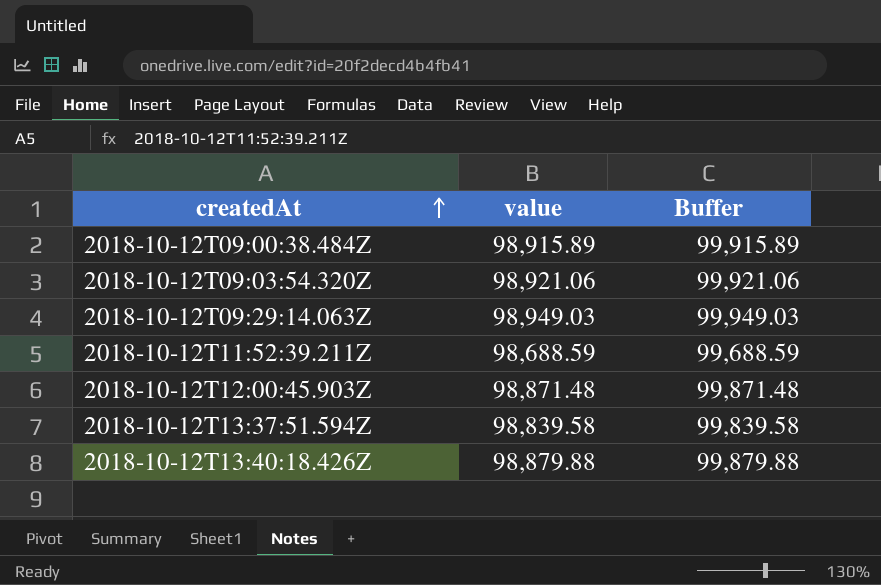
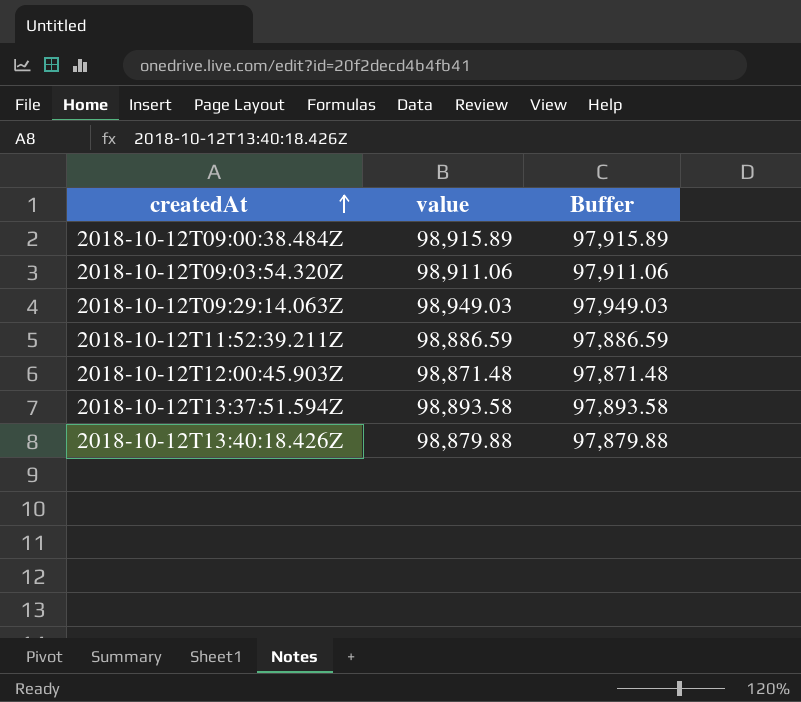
column Buffer | formula: [value] + 1000 -> [value] - 1000
2018-10-12T09:03:54.320Z | value: 98,921.06 -> 98,911.06
2018-10-12T11:52:39.211Z | value: 98,688.59 -> 98,886.59
2018-10-12T13:37:51.594Z | value: 98,839.58 -> 98,893.58

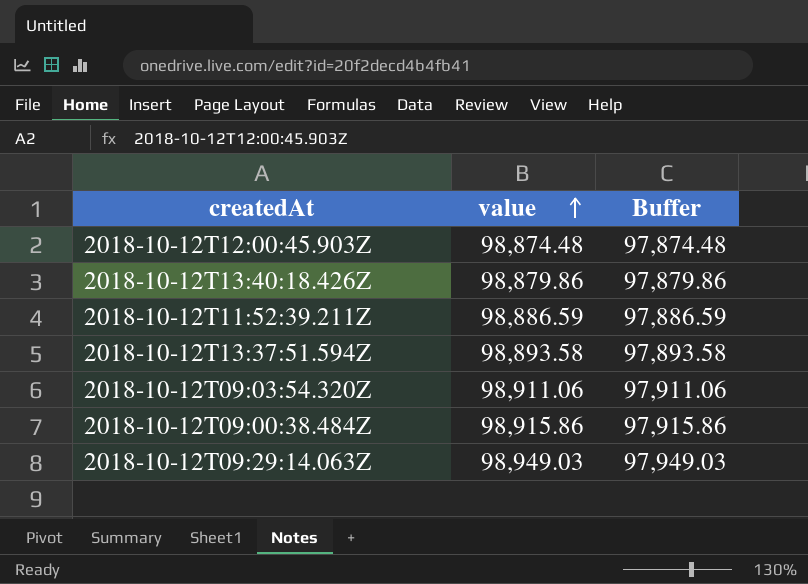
row order: createdAt ascending -> value ascending
2018-10-12T12:00:45.903Z | value: 98,871.48 -> 98,874.48
2018-10-12T12:00:45.903Z | Buffer: 97,871.48 -> 97,874.48
2018-10-12T13:40:18.426Z | value: 98,879.88 -> 98,879.86
2018-10-12T13:40:18.426Z | Buffer: 97,879.88 -> 97,879.86
2018-10-12T09:00:38.484Z | value: 98,915.89 -> 98,915.86
2018-10-12T09:00:38.484Z | Buffer: 97,915.89 -> 97,915.86

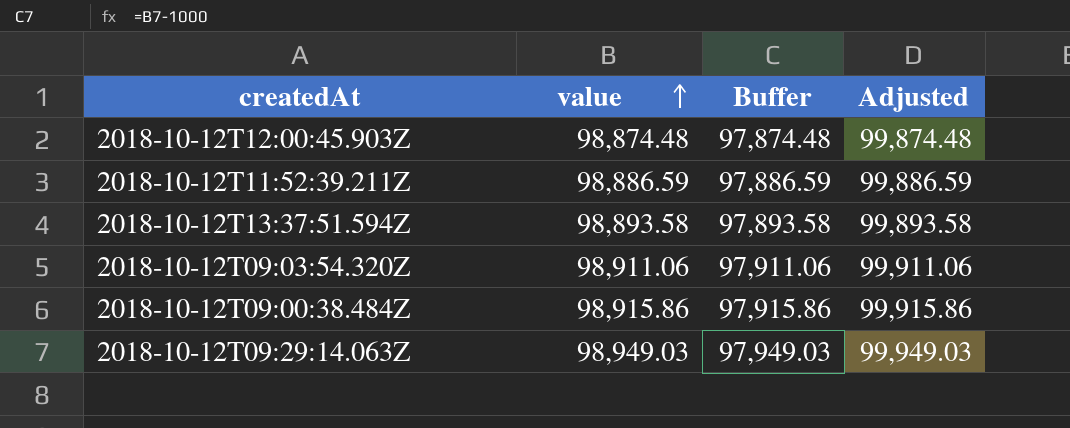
column Adjusted | formula: none -> [value] + 1000
row 2018-10-12T13:40:18.426Z: 98,879.86 | 97,879.86 -> none

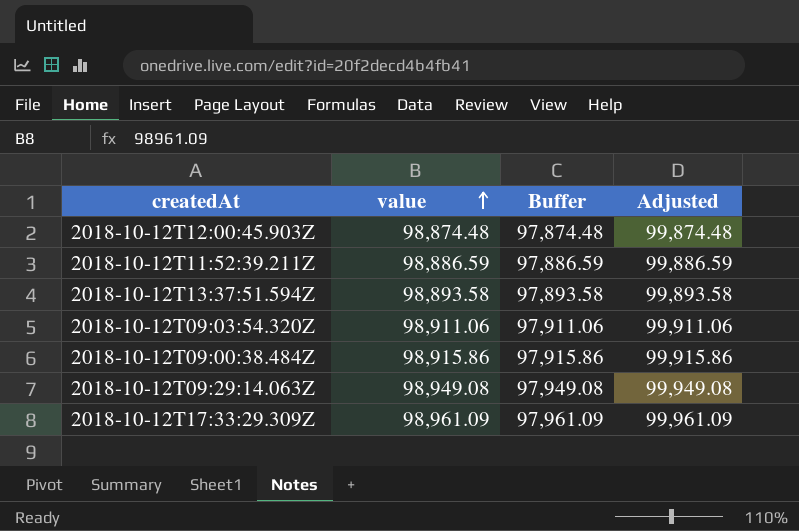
2018-10-12T09:29:14.063Z | value: 98,949.03 -> 98,949.08
2018-10-12T09:29:14.063Z | Buffer: 97,949.03 -> 97,949.08
2018-10-12T09:29:14.063Z | Adjusted: 99,949.03 -> 99,949.08
row 2018-10-12T17:33:29.309Z: none -> 98,961.09 | 97,961.09 | 99,961.09

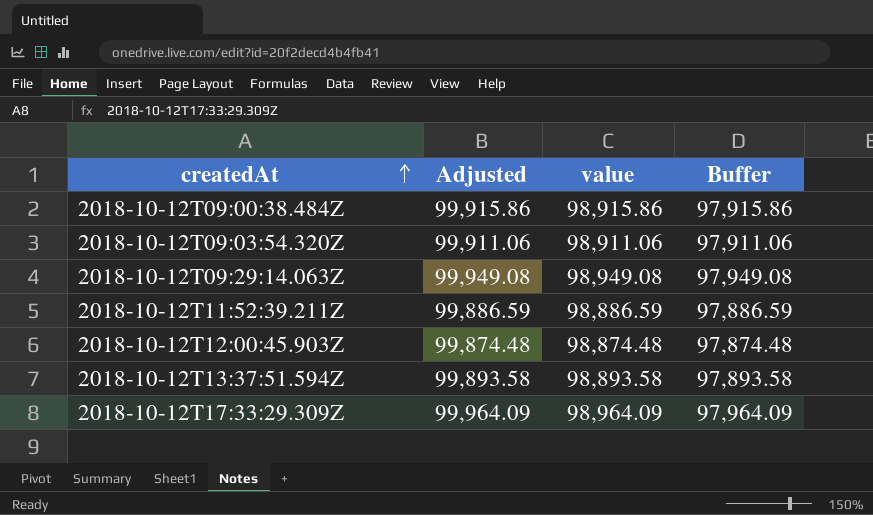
row order: value ascending -> createdAt ascending
column Adjusted | position: 4 -> 2
2018-10-12T17:33:29.309Z | Adjusted: 99,961.09 -> 99,964.09
2018-10-12T17:33:29.309Z | value: 98,961.09 -> 98,964.09
2018-10-12T17:33:29.309Z | Buffer: 97,961.09 -> 97,964.09

